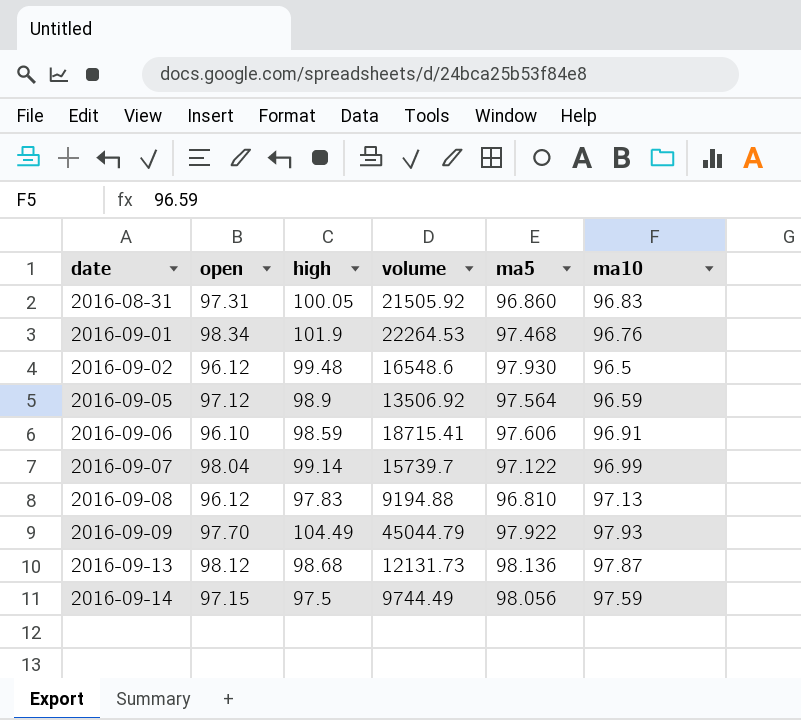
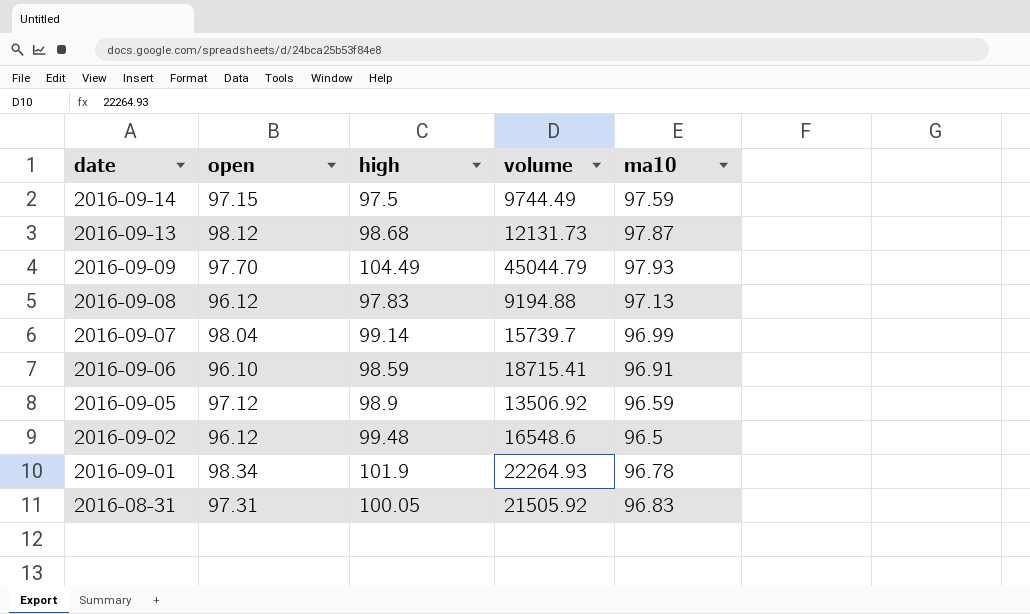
row order: date ascending -> date descending
column ma5 | position: 5 -> none
2016-09-01 | volume: 22264.53 -> 22264.93
2016-09-01 | ma10: 96.76 -> 96.78

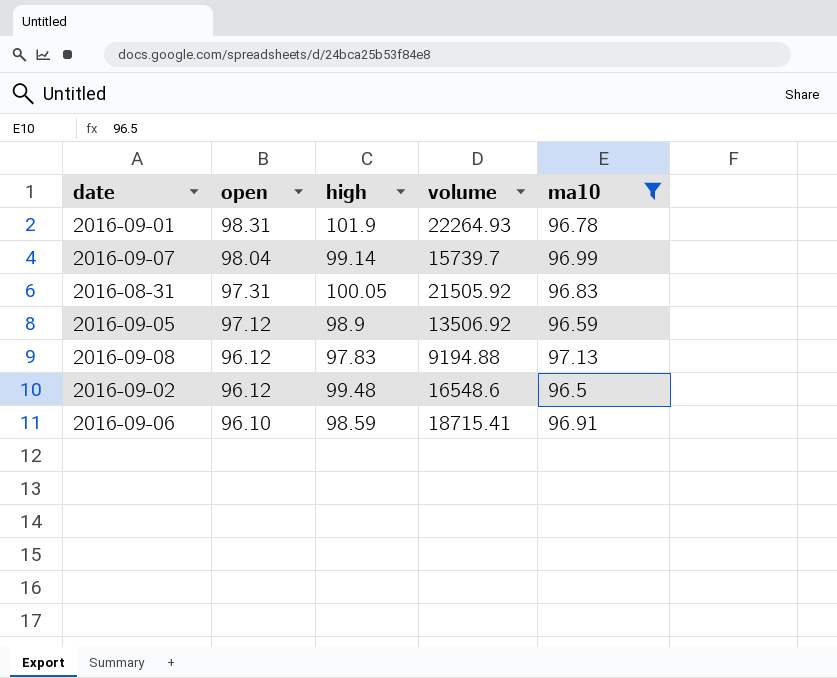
filter: none -> ma10 <= 97.13
row order: date descending -> open descending
2016-09-01 | open: 98.34 -> 98.31

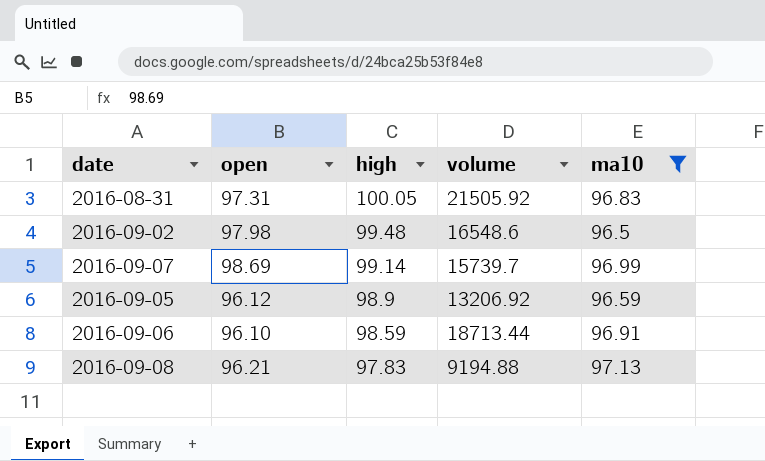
row order: open descending -> high descending
row 2016-09-01: 98.31 | 101.9 | 22264.93 | 96.78 -> none
2016-09-02 | open: 96.12 -> 97.98
2016-09-07 | open: 98.04 -> 98.69
2016-09-05 | open: 97.12 -> 96.12
2016-09-05 | volume: 13506.92 -> 13206.92
2016-09-06 | volume: 18715.41 -> 18713.44
2016-09-08 | open: 96.12 -> 96.21

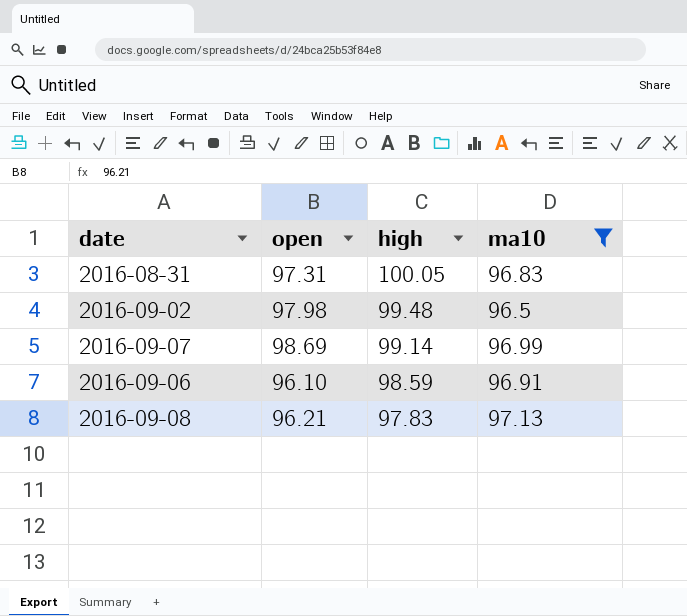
column volume | position: 4 -> none
row 2016-09-05: 96.12 | 98.9 | 13206.92 | 96.59 -> none

